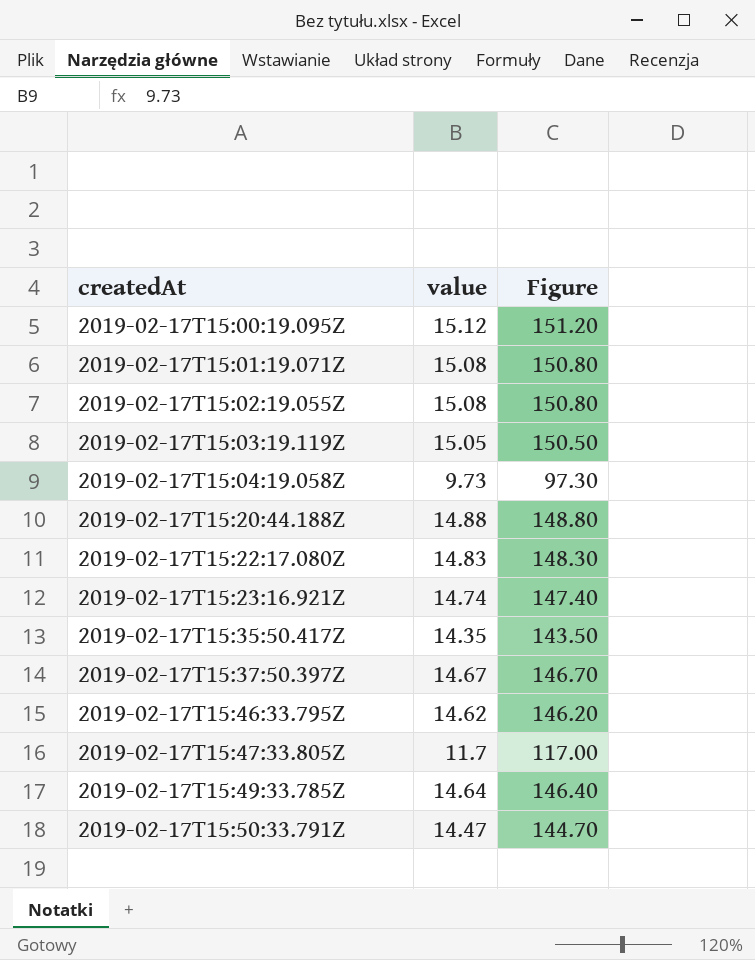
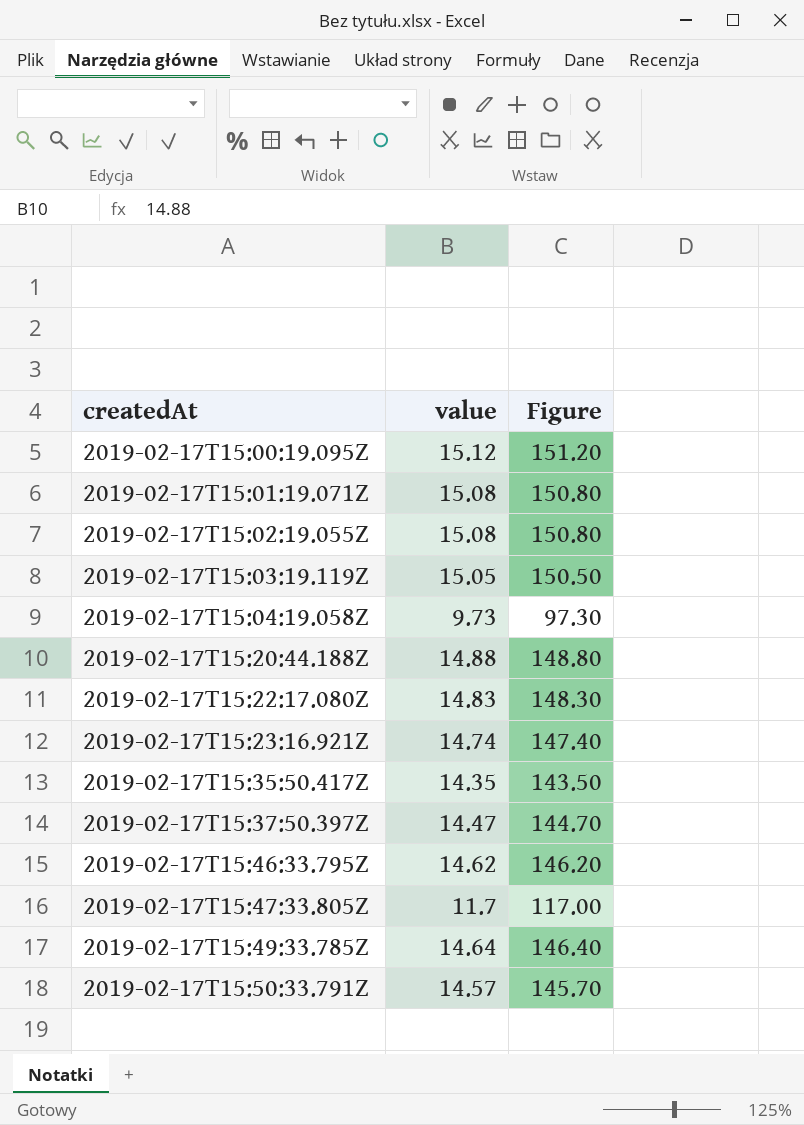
2019-02-17T15:37:50.397Z | value: 14.67 -> 14.47
2019-02-17T15:37:50.397Z | Figure: 146.70 -> 144.70
2019-02-17T15:50:33.791Z | value: 14.47 -> 14.57
2019-02-17T15:50:33.791Z | Figure: 144.70 -> 145.70

